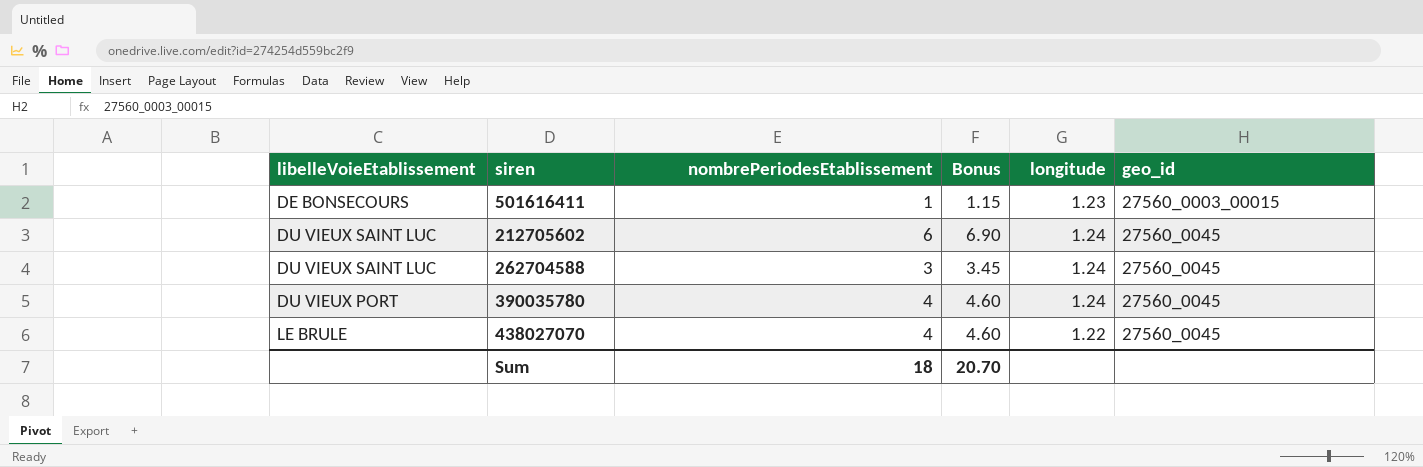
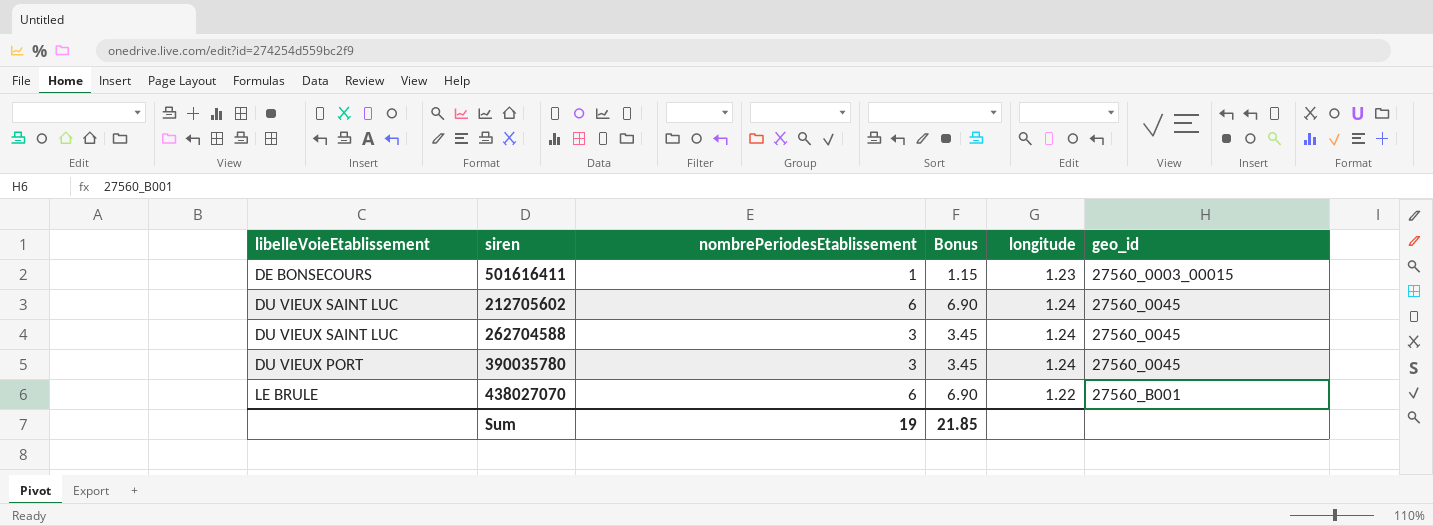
390035780 | nombrePeriodesEtablissement: 4 -> 3
390035780 | Bonus: 4.60 -> 3.45
438027070 | nombrePeriodesEtablissement: 4 -> 6
438027070 | Bonus: 4.60 -> 6.90
438027070 | geo_id: 27560_0045 -> 27560_B001
Sum | nombrePeriodesEtablissement: 18 -> 19
Sum | Bonus: 20.70 -> 21.85

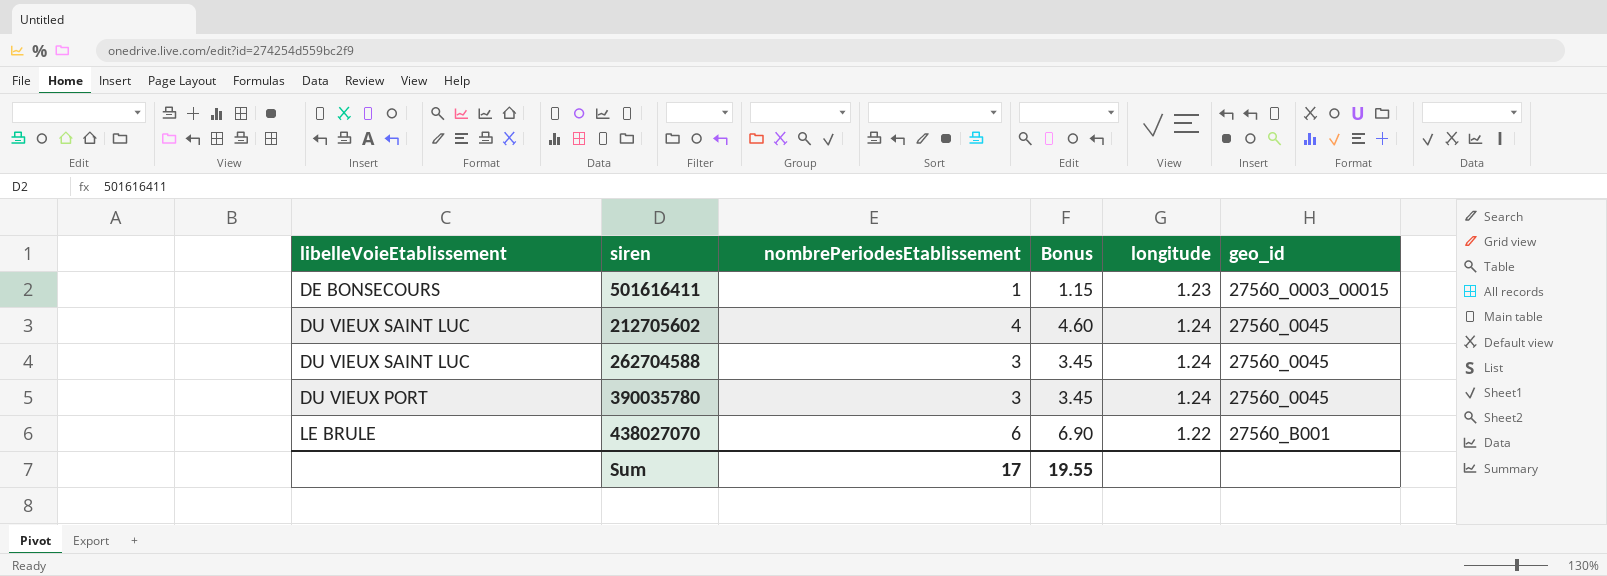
212705602 | nombrePeriodesEtablissement: 6 -> 4
212705602 | Bonus: 6.90 -> 4.60
Sum | nombrePeriodesEtablissement: 19 -> 17
Sum | Bonus: 21.85 -> 19.55

